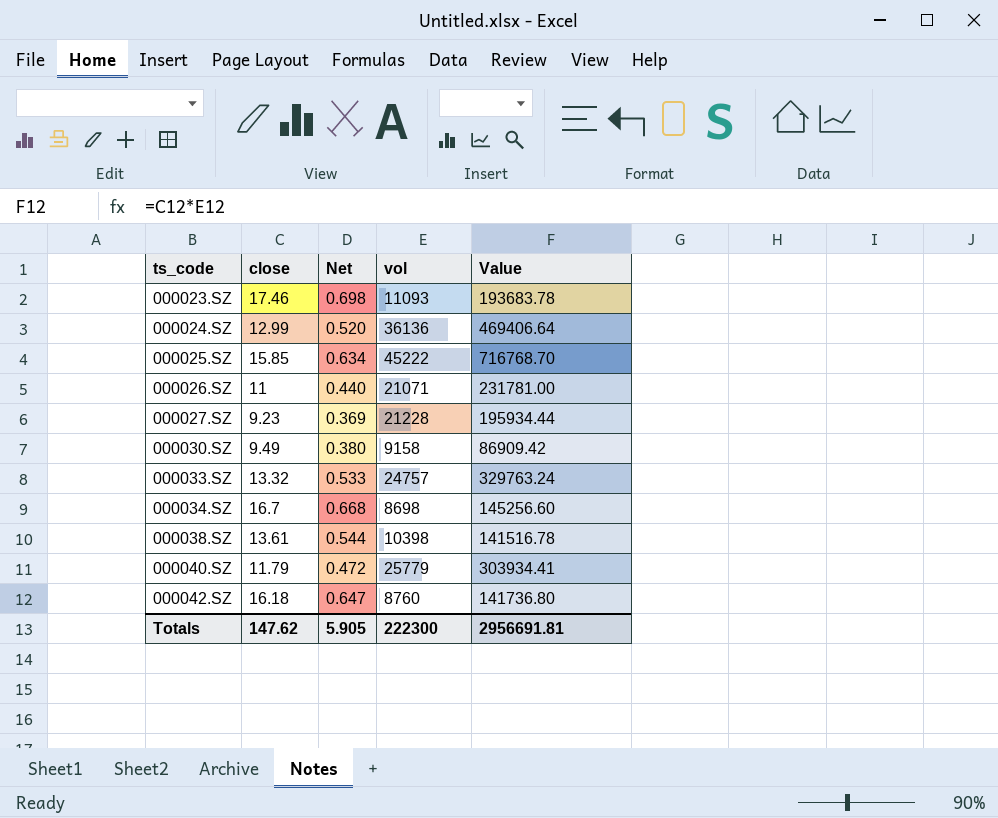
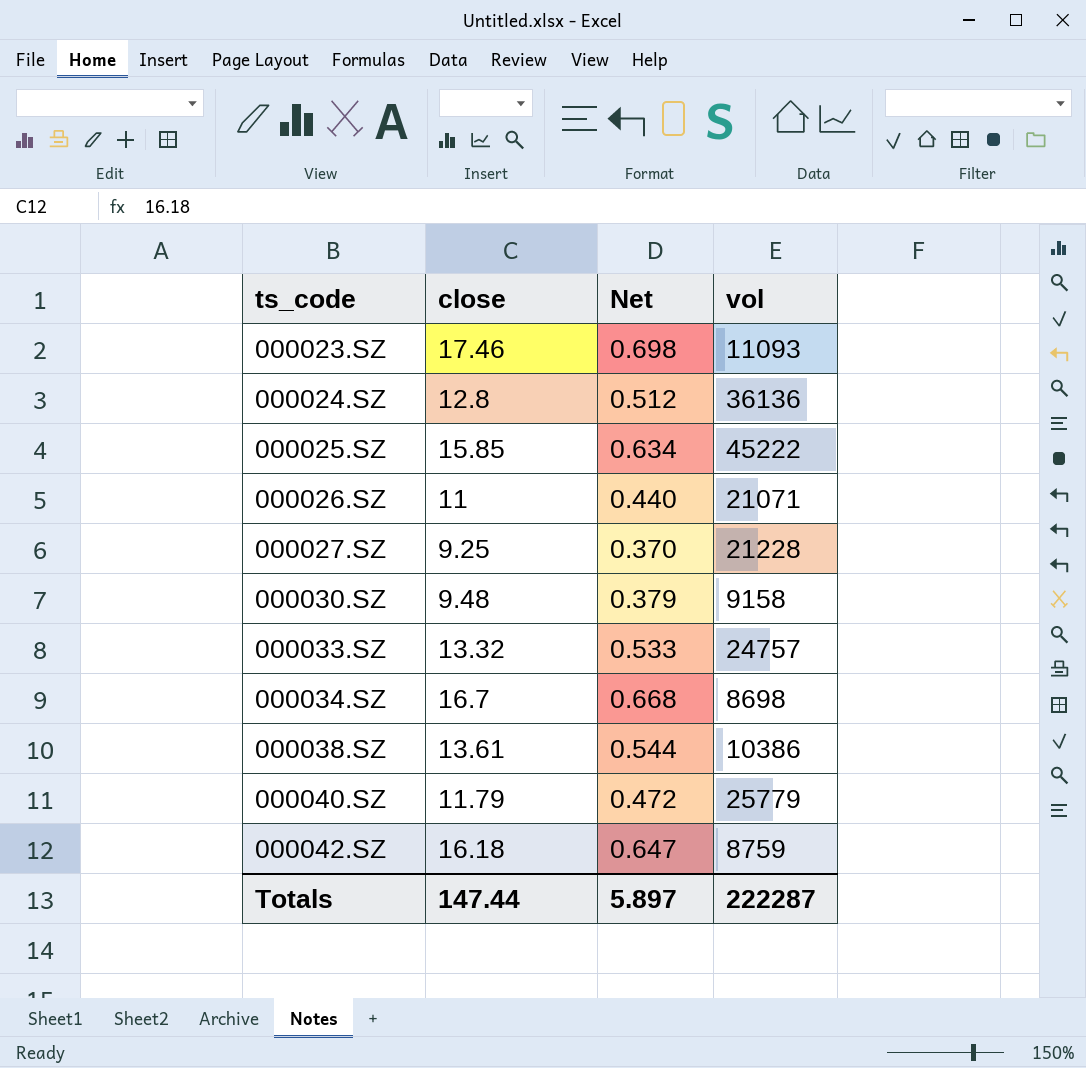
column Value | formula: [close] * [vol] -> none
000024.SZ | close: 12.99 -> 12.8
000024.SZ | Net: 0.520 -> 0.512
000027.SZ | close: 9.23 -> 9.25
000027.SZ | Net: 0.369 -> 0.370
000030.SZ | close: 9.49 -> 9.48
000030.SZ | Net: 0.380 -> 0.379
000038.SZ | vol: 10398 -> 10386
000042.SZ | vol: 8760 -> 8759
Totals | close: 147.62 -> 147.44
Totals | Net: 5.905 -> 5.897
Totals | vol: 222300 -> 222287

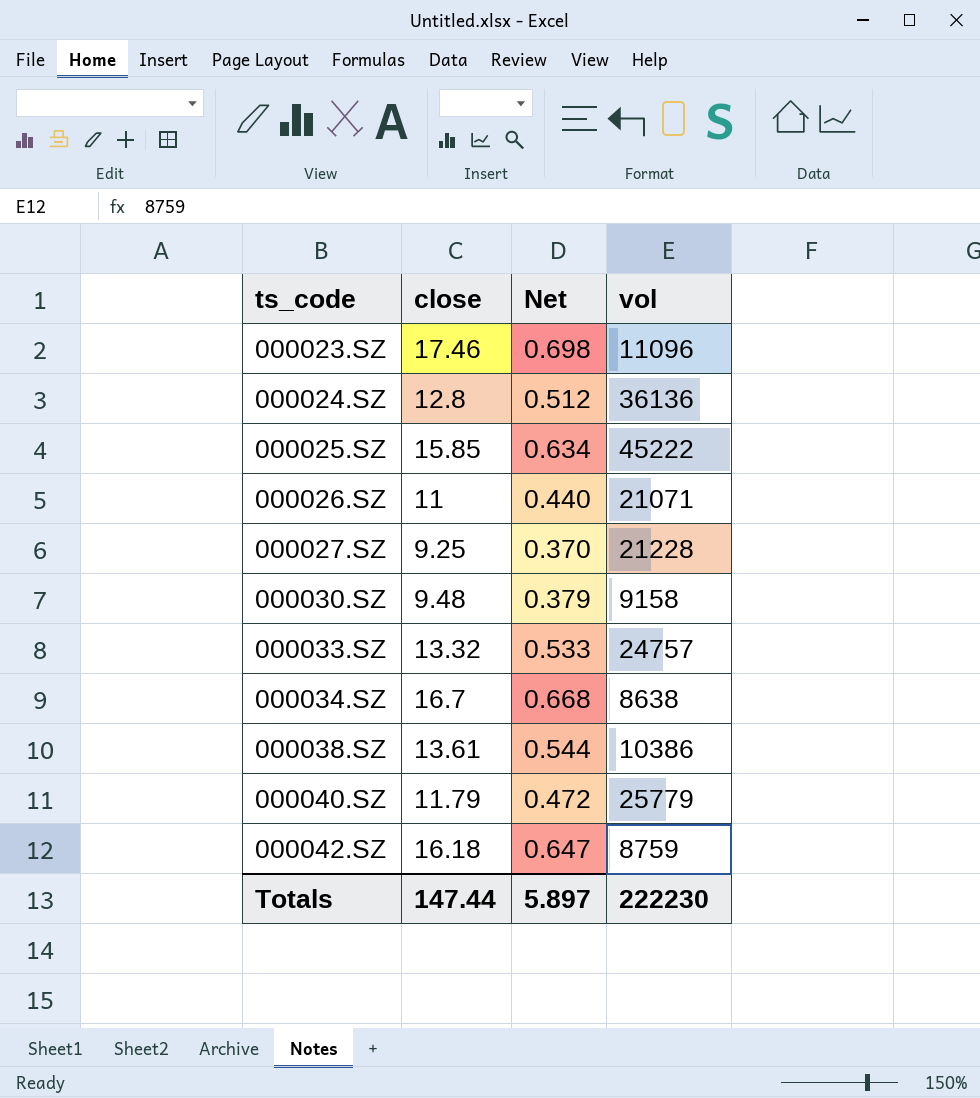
000023.SZ | vol: 11093 -> 11096
000034.SZ | vol: 8698 -> 8638
Totals | vol: 222287 -> 222230

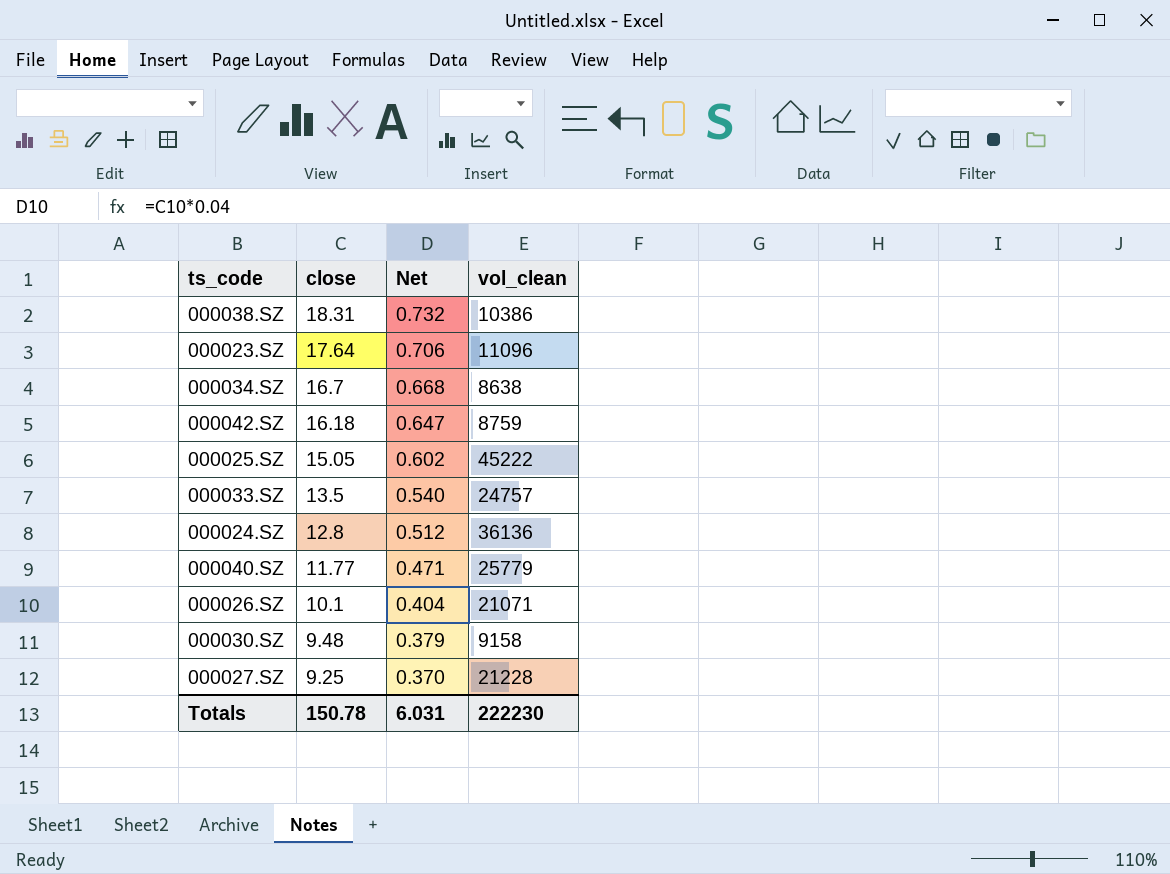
row order: ts_code ascending -> close descending
column name: vol -> vol_clean
000038.SZ | close: 13.61 -> 18.31
000038.SZ | Net: 0.544 -> 0.732
000023.SZ | close: 17.46 -> 17.64
000023.SZ | Net: 0.698 -> 0.706
000025.SZ | close: 15.85 -> 15.05
000025.SZ | Net: 0.634 -> 0.602
000033.SZ | close: 13.32 -> 13.5
000033.SZ | Net: 0.533 -> 0.540
000040.SZ | close: 11.79 -> 11.77
000040.SZ | Net: 0.472 -> 0.471
000026.SZ | close: 11 -> 10.1
000026.SZ | Net: 0.440 -> 0.404
Totals | close: 147.44 -> 150.78
Totals | Net: 5.897 -> 6.031

